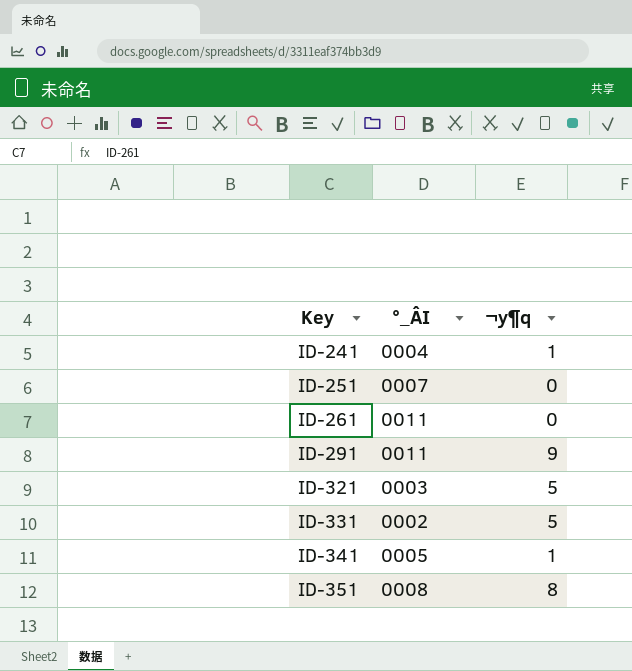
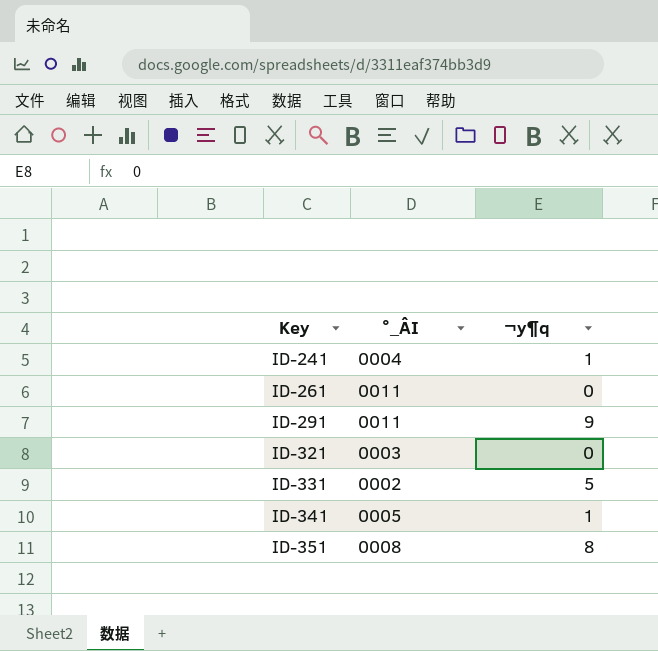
row ID-251: 0007 | 0 -> none
ID-321 | ¬y¶q: 5 -> 0

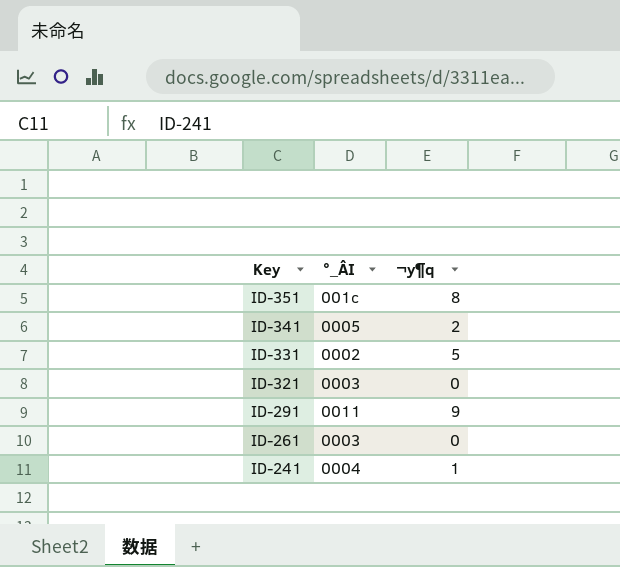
row order: Key ascending -> Key descending
ID-351 | °_ÂI: 0008 -> 001c
ID-341 | ¬y¶q: 1 -> 2
ID-261 | °_ÂI: 0011 -> 0003

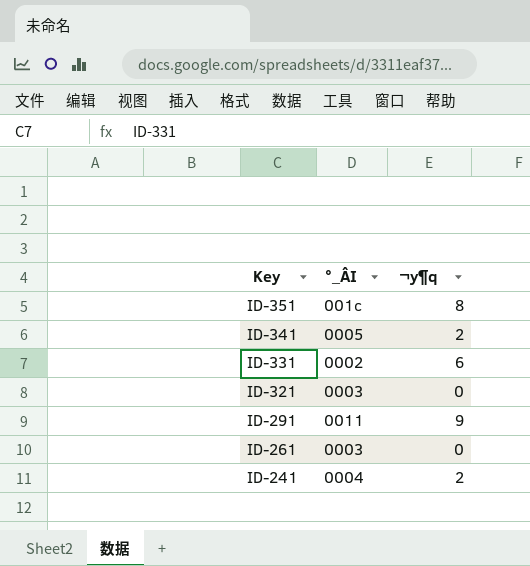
ID-331 | ¬y¶q: 5 -> 6
ID-241 | ¬y¶q: 1 -> 2

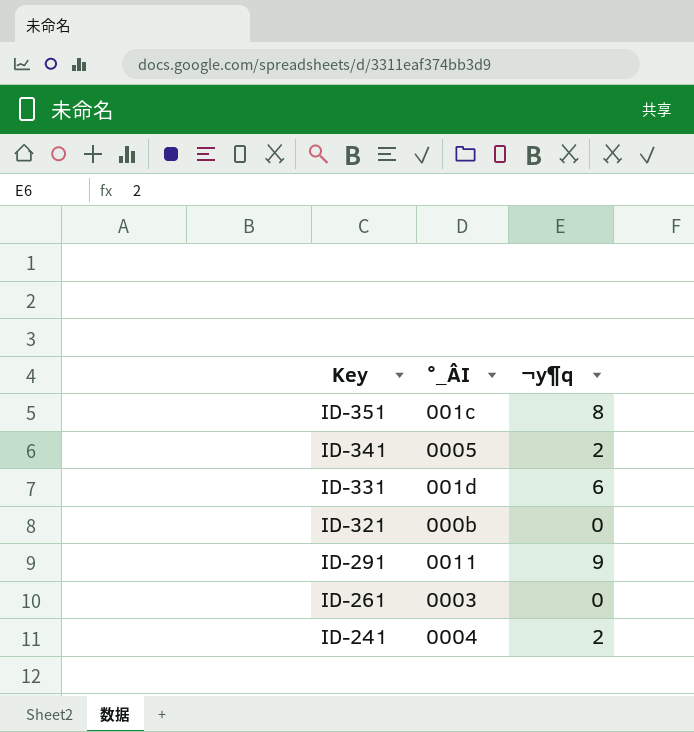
ID-331 | °_ÂI: 0002 -> 001d
ID-321 | °_ÂI: 0003 -> 000b

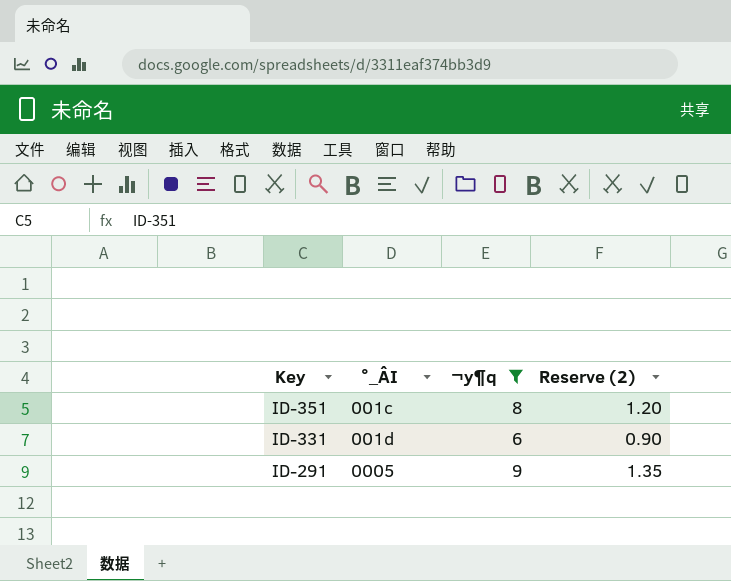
filter: none -> ¬y¶q >= 6
column Reserve (2) | formula: none -> [¬y¶q] * 0.15
ID-291 | °_ÂI: 0011 -> 0005

